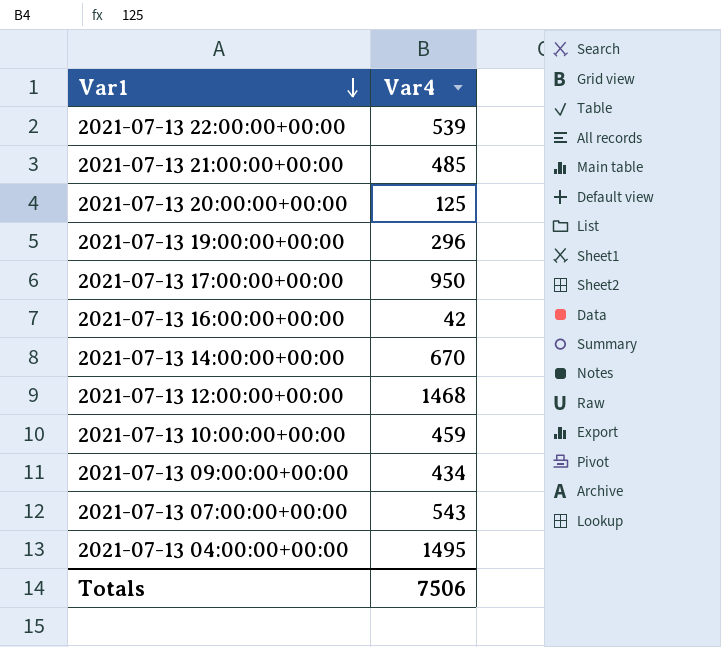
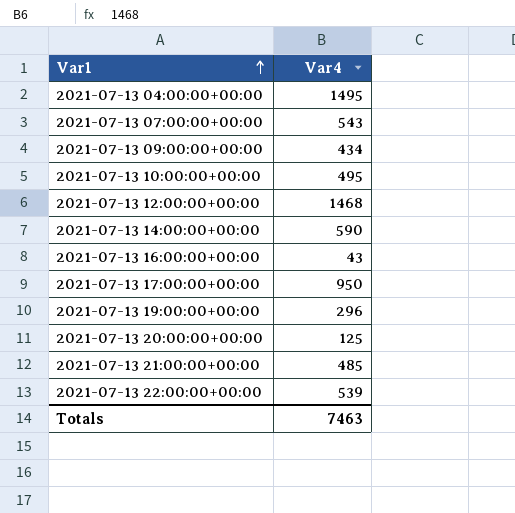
row order: Var1 descending -> Var1 ascending
2021-07-13 10:00:00+00:00 | Var4: 459 -> 495
2021-07-13 14:00:00+00:00 | Var4: 670 -> 590
2021-07-13 16:00:00+00:00 | Var4: 42 -> 43
Totals | Var4: 7506 -> 7463

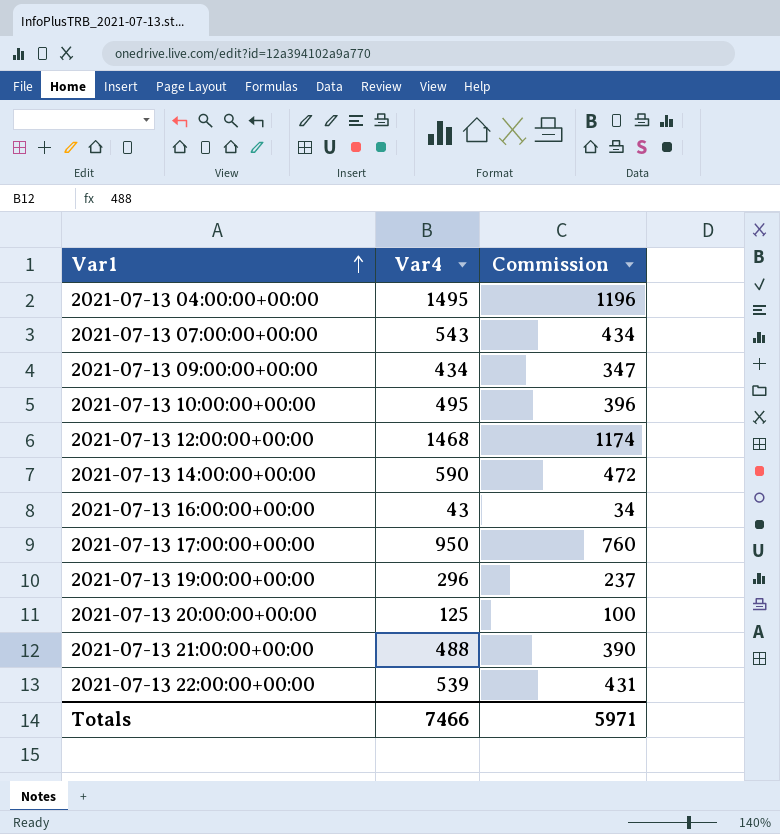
column Commission | formula: none -> [Var4] * 0.8
2021-07-13 21:00:00+00:00 | Var4: 485 -> 488
Totals | Var4: 7463 -> 7466

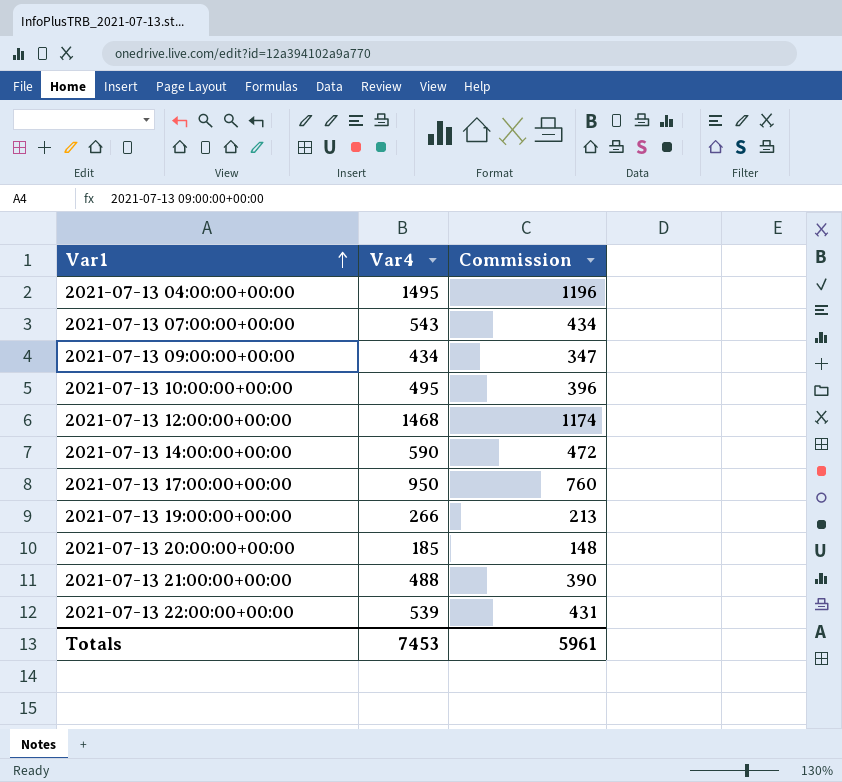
row 2021-07-13 16:00:00+00:00: 43 | 34 -> none
2021-07-13 19:00:00+00:00 | Var4: 296 -> 266
2021-07-13 19:00:00+00:00 | Commission: 237 -> 213
2021-07-13 20:00:00+00:00 | Var4: 125 -> 185
2021-07-13 20:00:00+00:00 | Commission: 100 -> 148
Totals | Var4: 7466 -> 7453
Totals | Commission: 5971 -> 5961

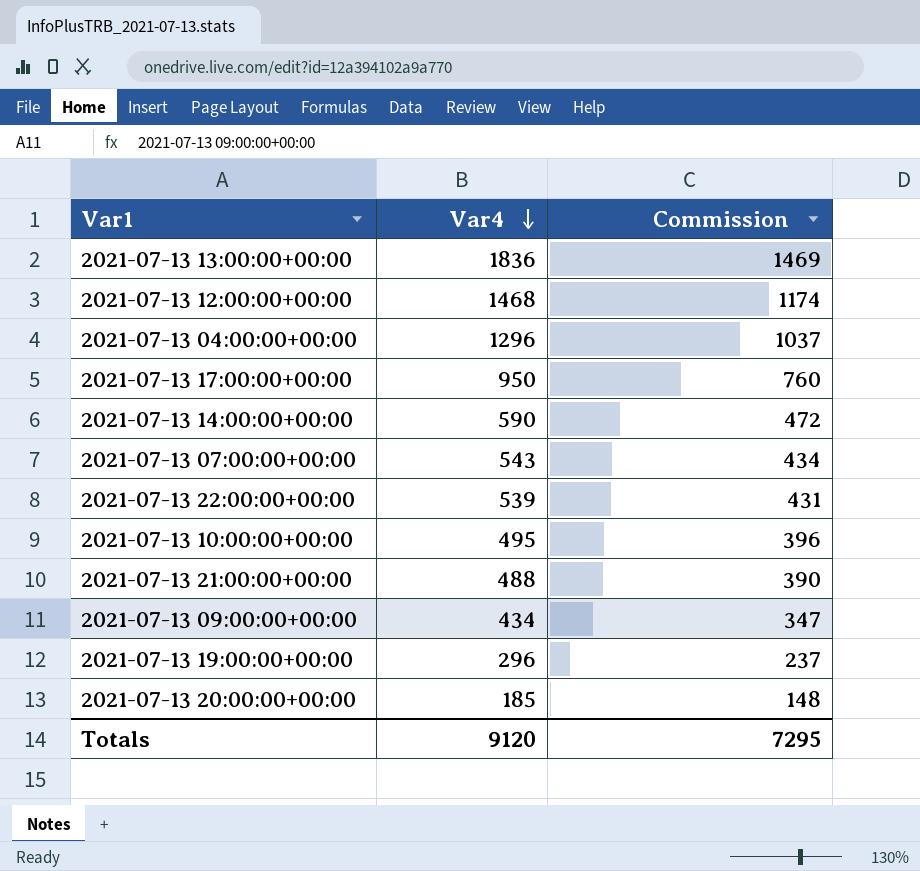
row order: Var1 ascending -> Var4 descending
row 2021-07-13 13:00:00+00:00: none -> 1836 | 1469
2021-07-13 04:00:00+00:00 | Var4: 1495 -> 1296
2021-07-13 04:00:00+00:00 | Commission: 1196 -> 1037
2021-07-13 19:00:00+00:00 | Var4: 266 -> 296
2021-07-13 19:00:00+00:00 | Commission: 213 -> 237
Totals | Var4: 7453 -> 9120
Totals | Commission: 5961 -> 7295

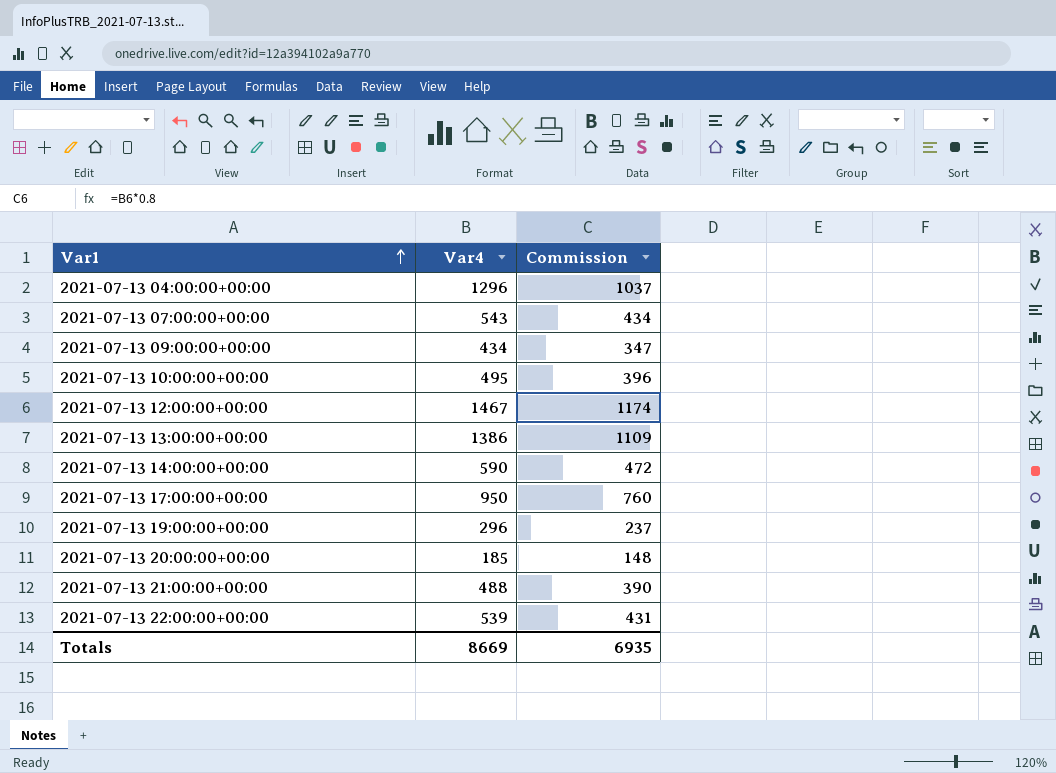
row order: Var4 descending -> Var1 ascending
2021-07-13 12:00:00+00:00 | Var4: 1468 -> 1467
2021-07-13 13:00:00+00:00 | Var4: 1836 -> 1386
2021-07-13 13:00:00+00:00 | Commission: 1469 -> 1109
Totals | Var4: 9120 -> 8669
Totals | Commission: 7295 -> 6935

